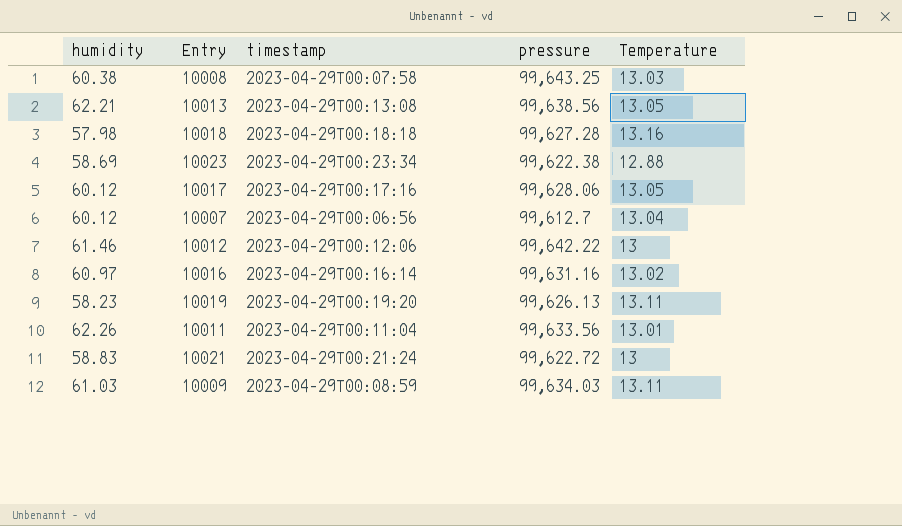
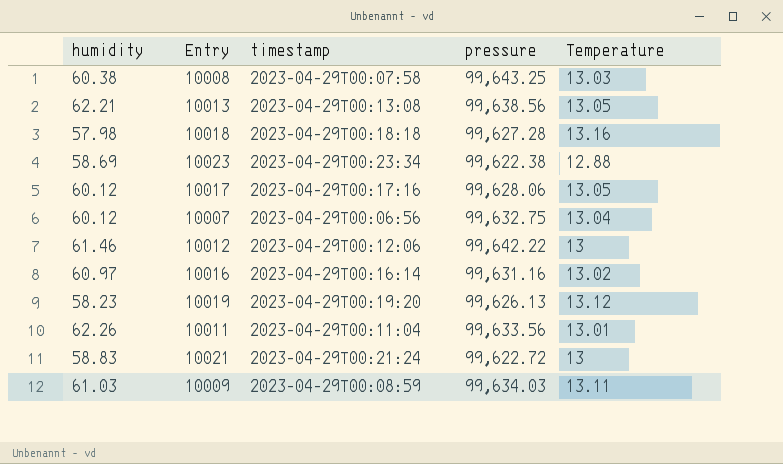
10007 | pressure: 99,612.7 -> 99,632.75
10019 | Temperature: 13.11 -> 13.12

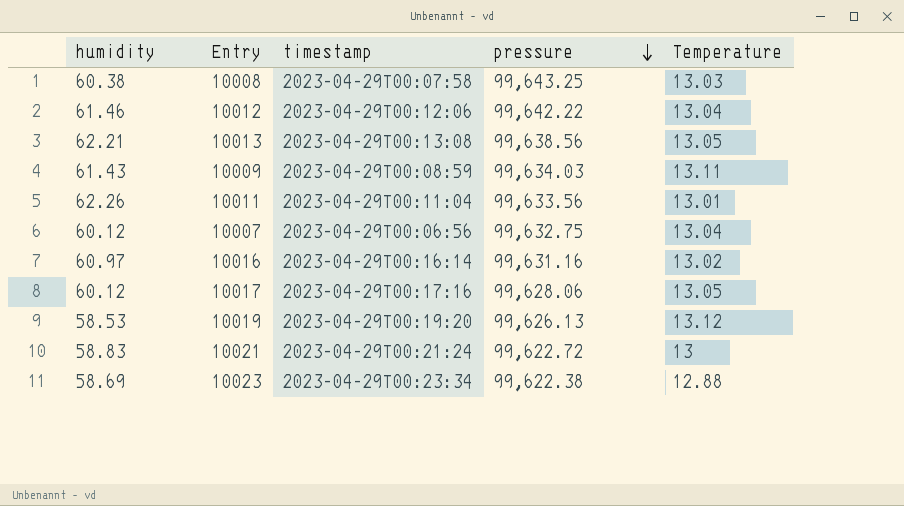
row order: none -> pressure descending
row 10018: 57.98 | 2023-04-29T00:18:18 | 99,627.28 | 13.16 -> none
10012 | Temperature: 13 -> 13.04
10009 | humidity: 61.03 -> 61.43
10019 | humidity: 58.23 -> 58.53

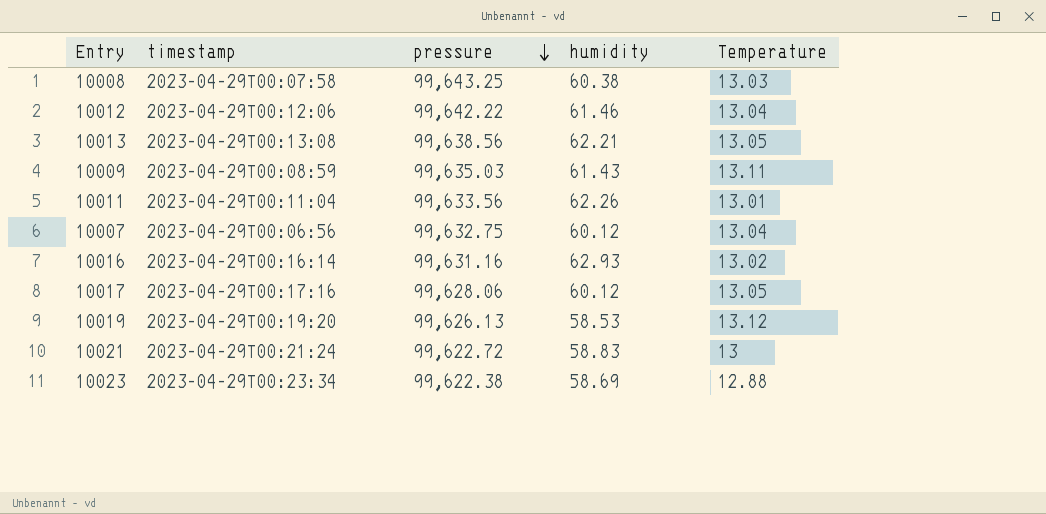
column humidity | position: 1 -> 4
10009 | pressure: 99,634.03 -> 99,635.03
10016 | humidity: 60.97 -> 62.93

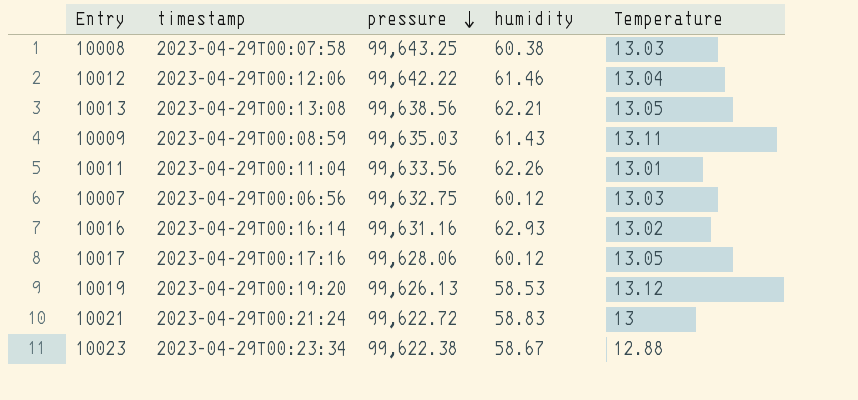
10007 | Temperature: 13.04 -> 13.03
10023 | humidity: 58.69 -> 58.67

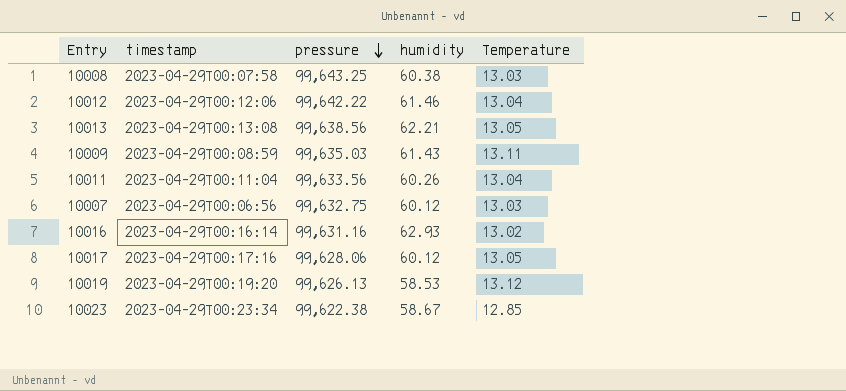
row 10021: 2023-04-29T00:21:24 | 99,622.72 | 58.83 | 13 -> none
10011 | humidity: 62.26 -> 60.26
10011 | Temperature: 13.01 -> 13.04
10023 | Temperature: 12.88 -> 12.85

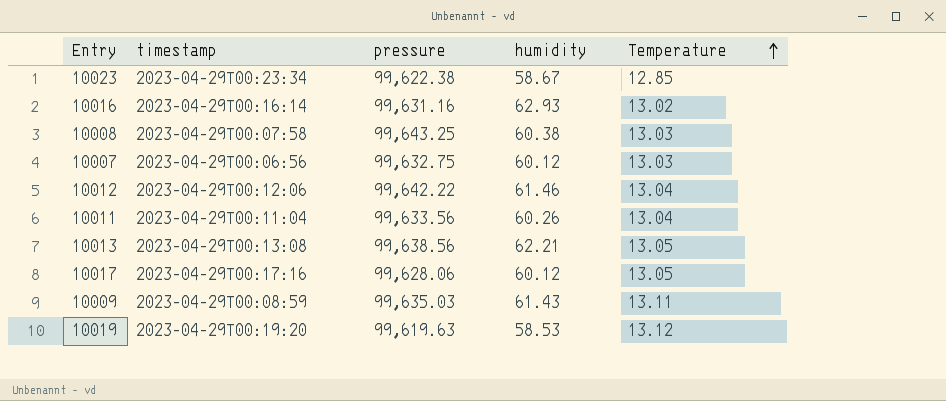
row order: pressure descending -> Temperature ascending
10019 | pressure: 99,626.13 -> 99,619.63

